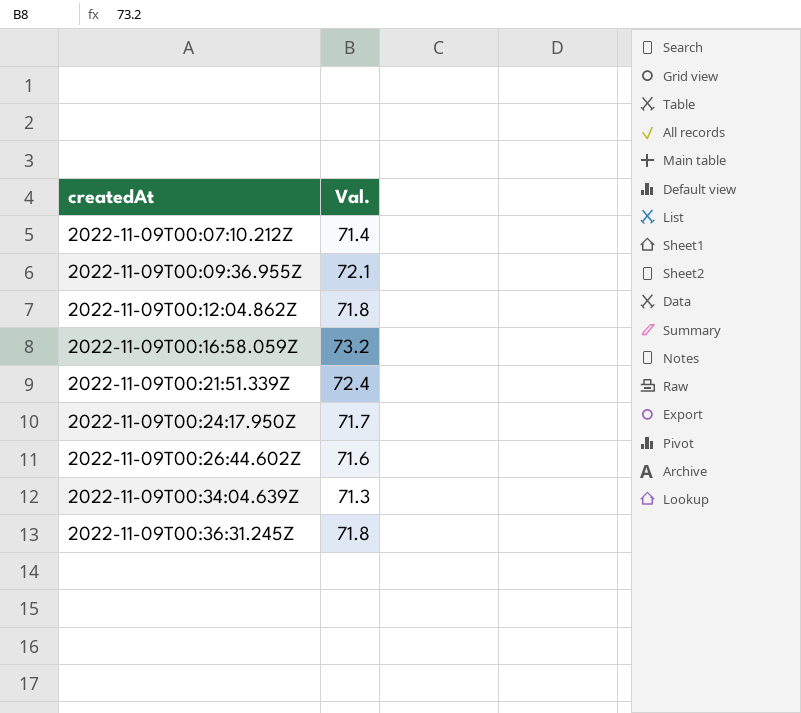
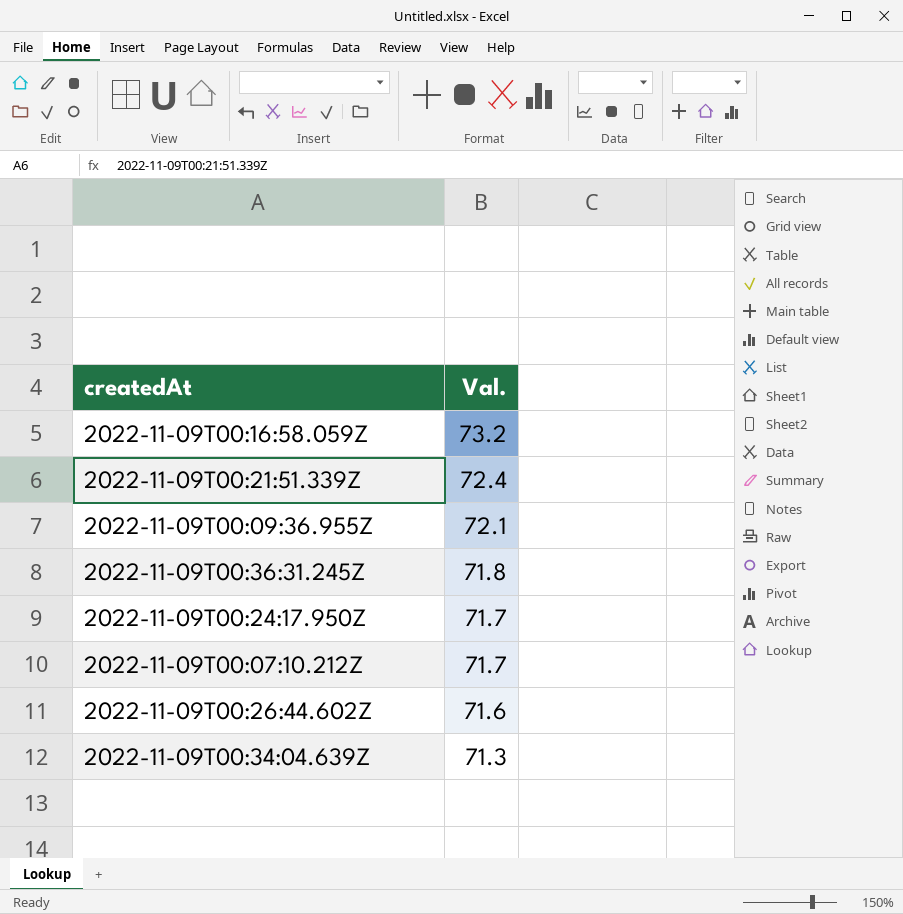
row order: createdAt ascending -> Val. descending
row 2022-11-09T00:12:04.862Z: 71.8 -> none
2022-11-09T00:07:10.212Z | Val.: 71.4 -> 71.7

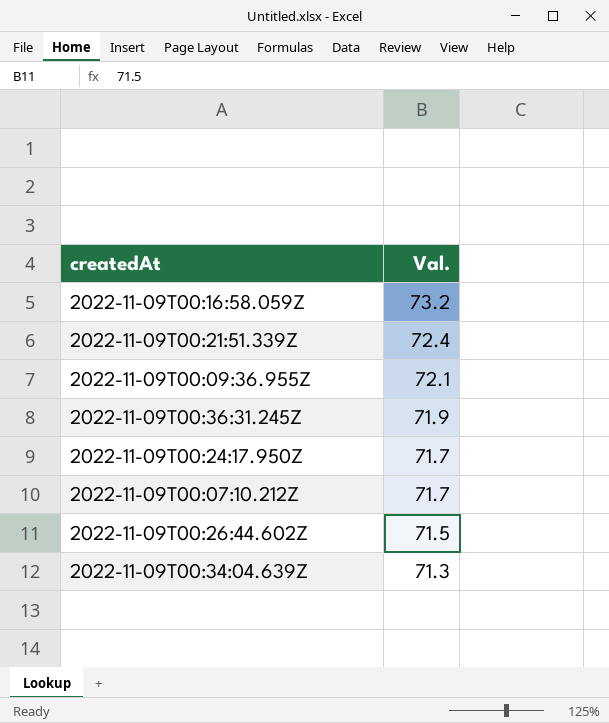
2022-11-09T00:36:31.245Z | Val.: 71.8 -> 71.9
2022-11-09T00:26:44.602Z | Val.: 71.6 -> 71.5

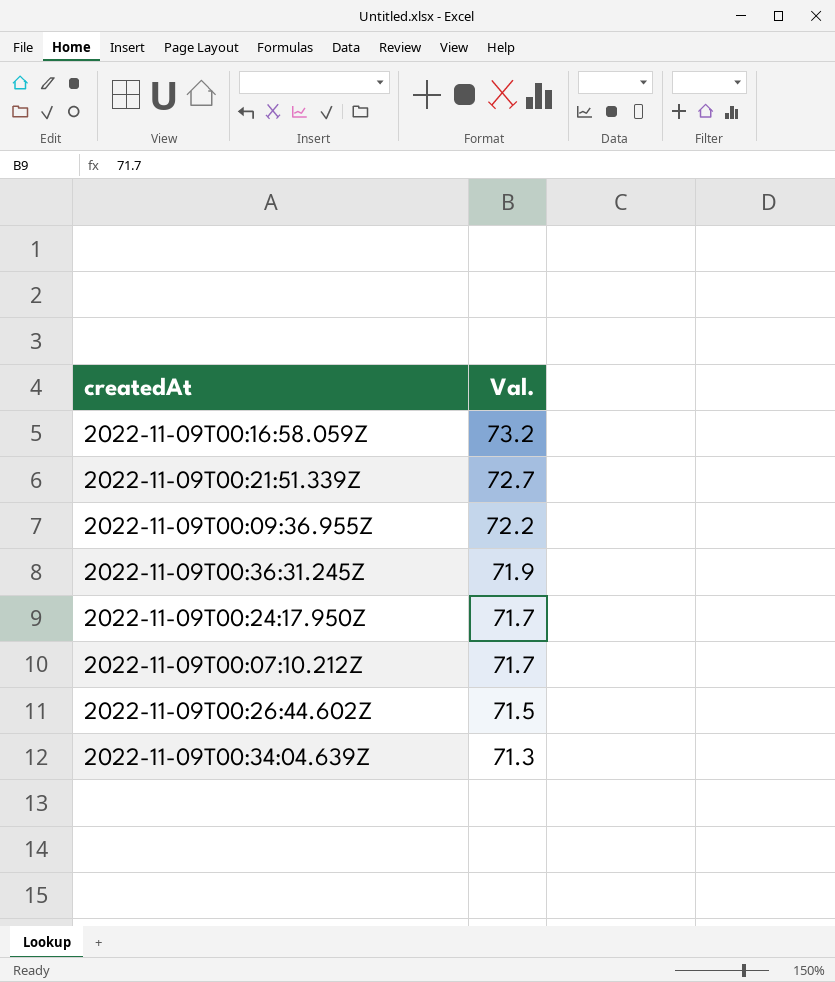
2022-11-09T00:21:51.339Z | Val.: 72.4 -> 72.7
2022-11-09T00:09:36.955Z | Val.: 72.1 -> 72.2

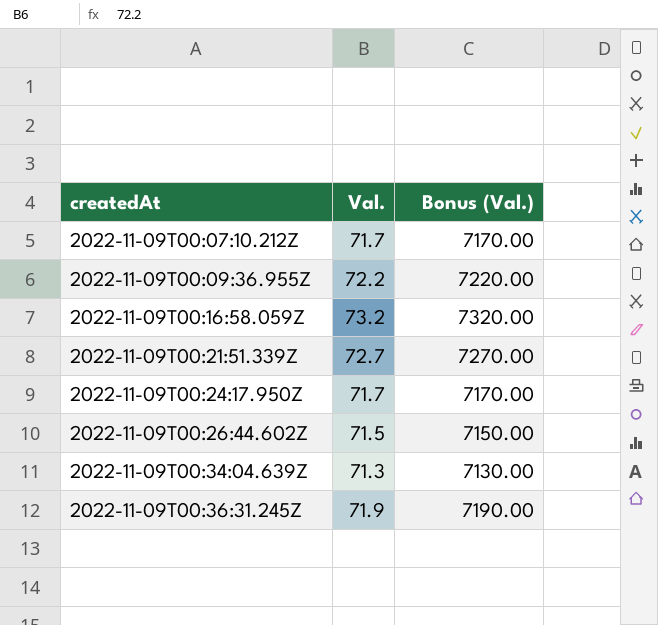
row order: Val. descending -> createdAt ascending
column Bonus (Val.) | formula: none -> [Val.] * 100

